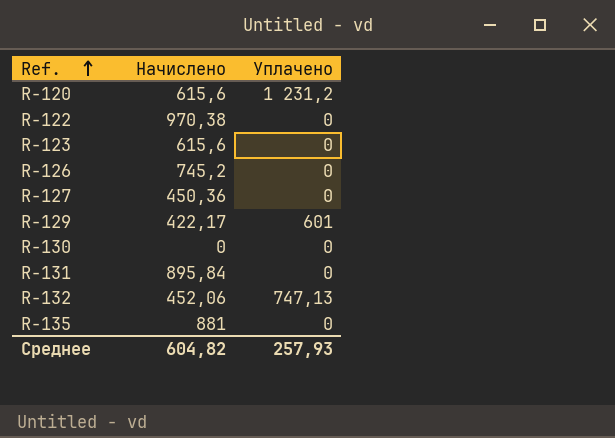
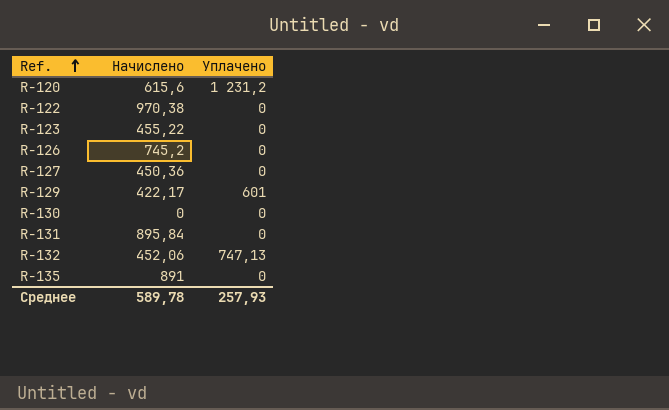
R-123 | Начислено: 615,6 -> 455,22
R-135 | Начислено: 881 -> 891
Среднее | Начислено: 604,82 -> 589,78

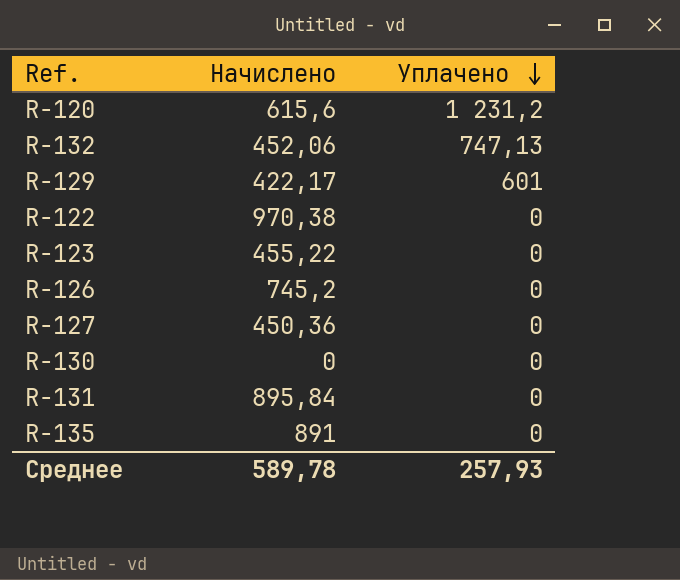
row order: Ref. ascending -> Уплачено descending

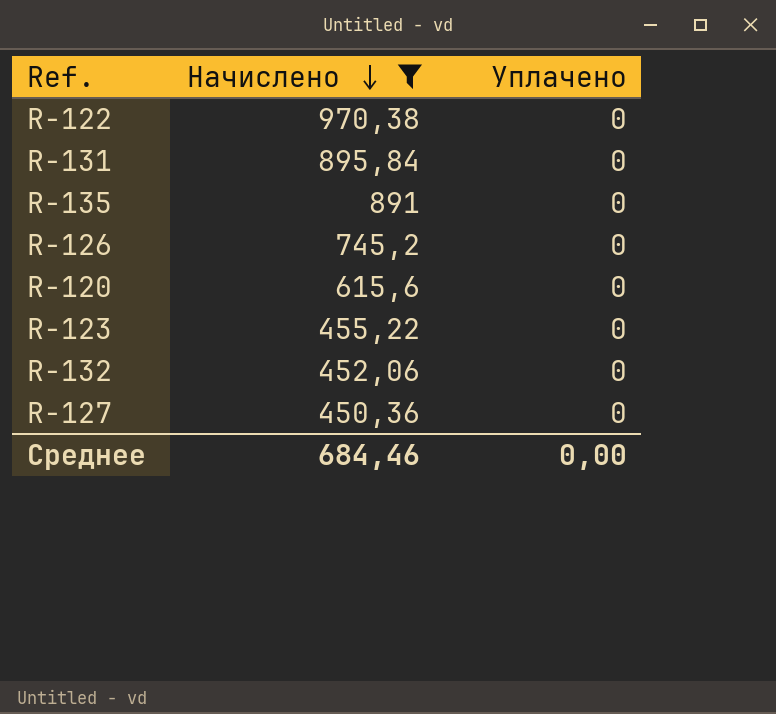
filter: none -> Начислено >= 450,36
row order: Уплачено descending -> Начислено descending
R-120 | Уплачено: 1 231,2 -> 0
R-132 | Уплачено: 747,13 -> 0
Среднее | Начислено: 589,78 -> 684,46
Среднее | Уплачено: 257,93 -> 0,00

